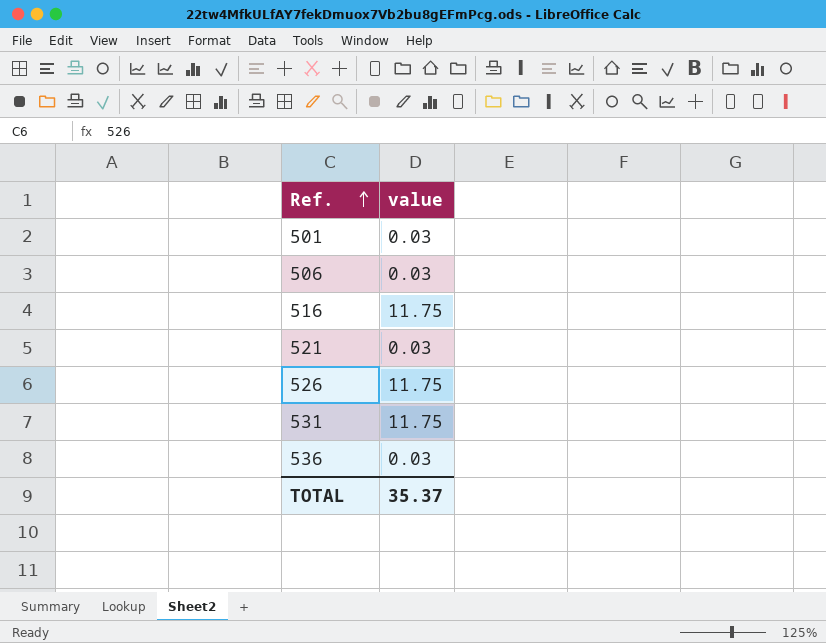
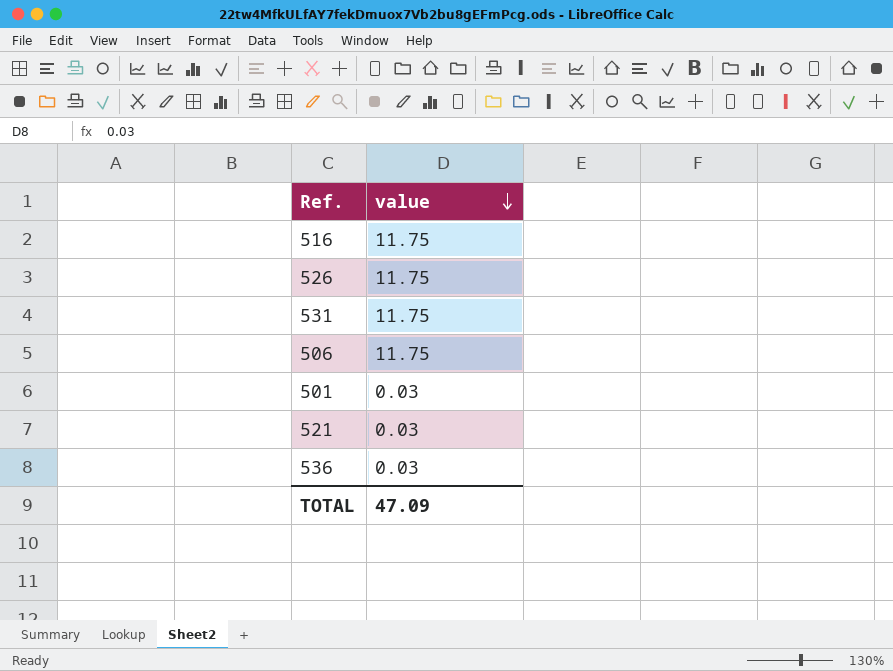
row order: Ref. ascending -> value descending
506 | value: 0.03 -> 11.75
TOTAL | value: 35.37 -> 47.09

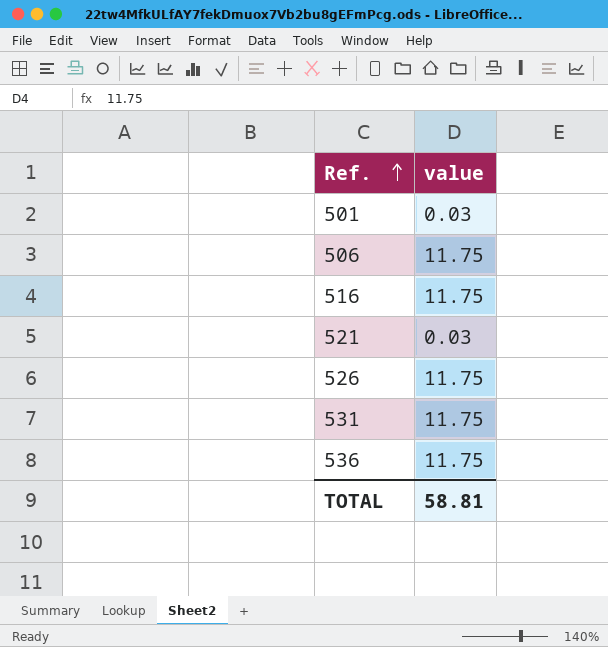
row order: value descending -> Ref. ascending
536 | value: 0.03 -> 11.75
TOTAL | value: 47.09 -> 58.81

